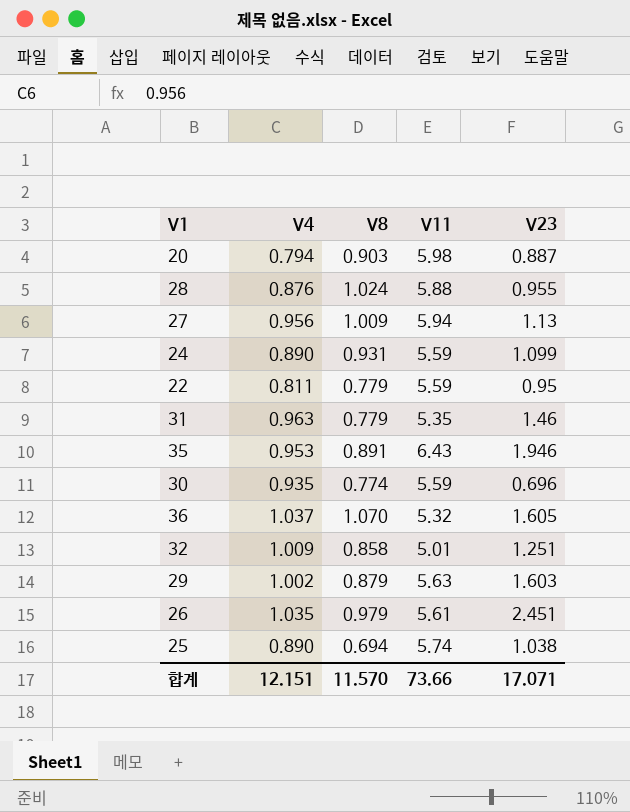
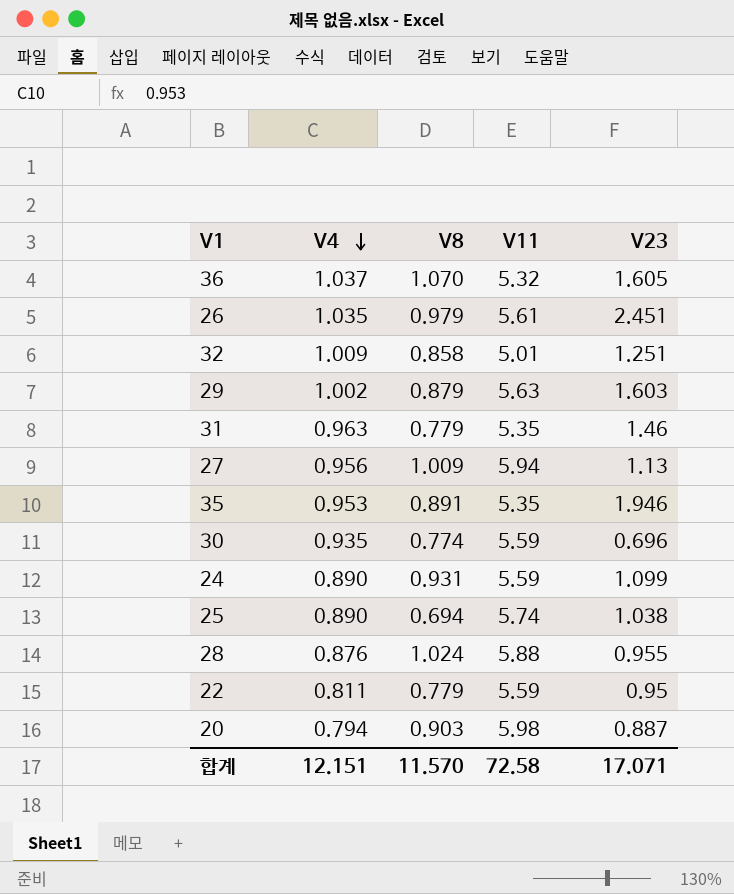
row order: none -> V4 descending
35 | V11: 6.43 -> 5.35
합계 | V11: 73.66 -> 72.58

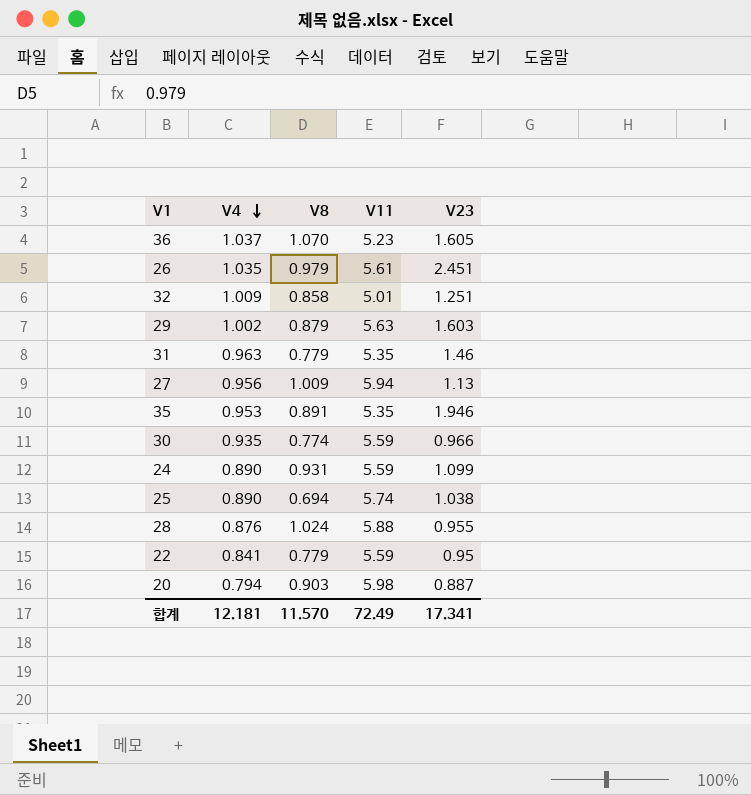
36 | V11: 5.32 -> 5.23
30 | V23: 0.696 -> 0.966
22 | V4: 0.811 -> 0.841
합계 | V4: 12.151 -> 12.181
합계 | V11: 72.58 -> 72.49
합계 | V23: 17.071 -> 17.341

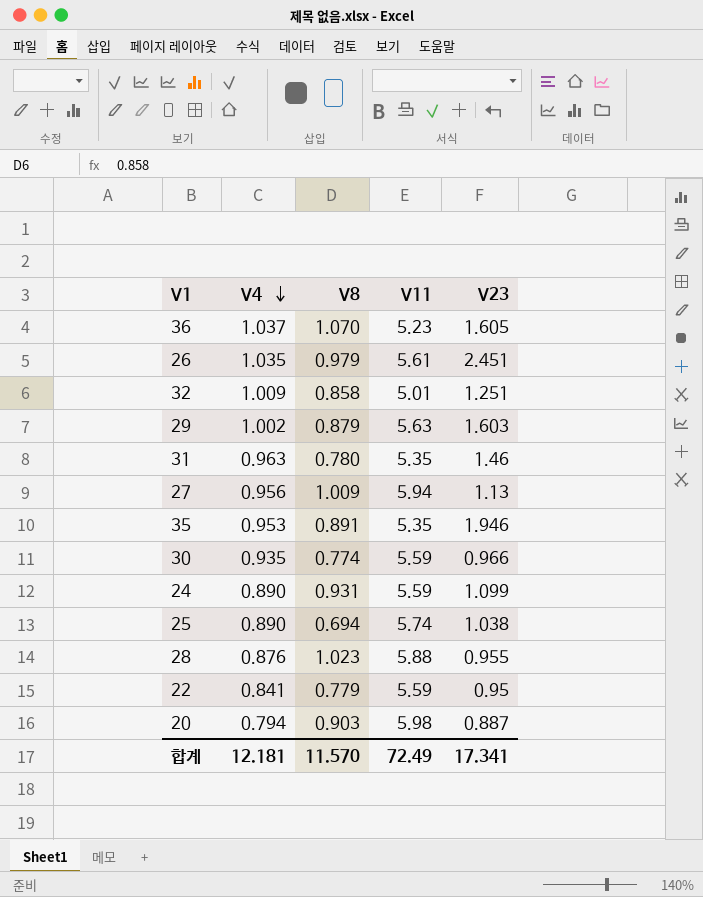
31 | V8: 0.779 -> 0.780
28 | V8: 1.024 -> 1.023

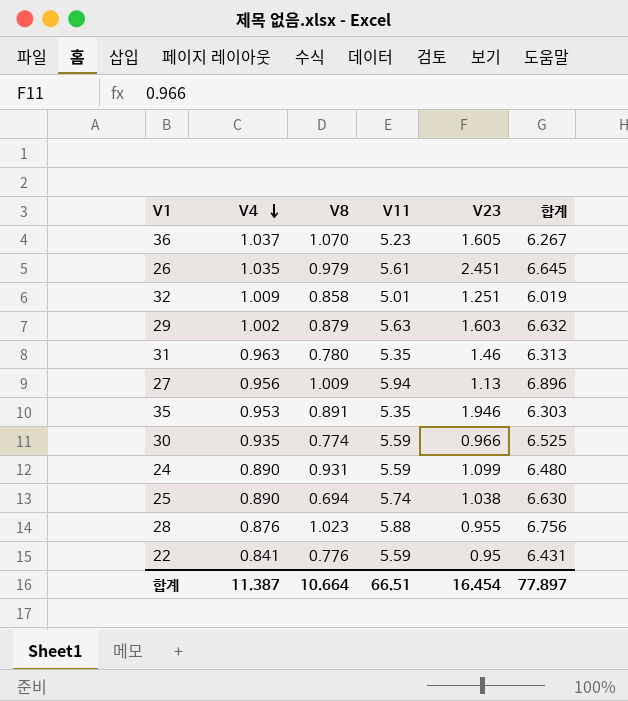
column 합계 | formula: none -> [V4] + [V11]
row 20: 0.794 | 0.903 | 5.98 | 0.887 -> none
22 | V8: 0.779 -> 0.776
합계 | V4: 12.181 -> 11.387
합계 | V8: 11.570 -> 10.664
합계 | V11: 72.49 -> 66.51
합계 | V23: 17.341 -> 16.454

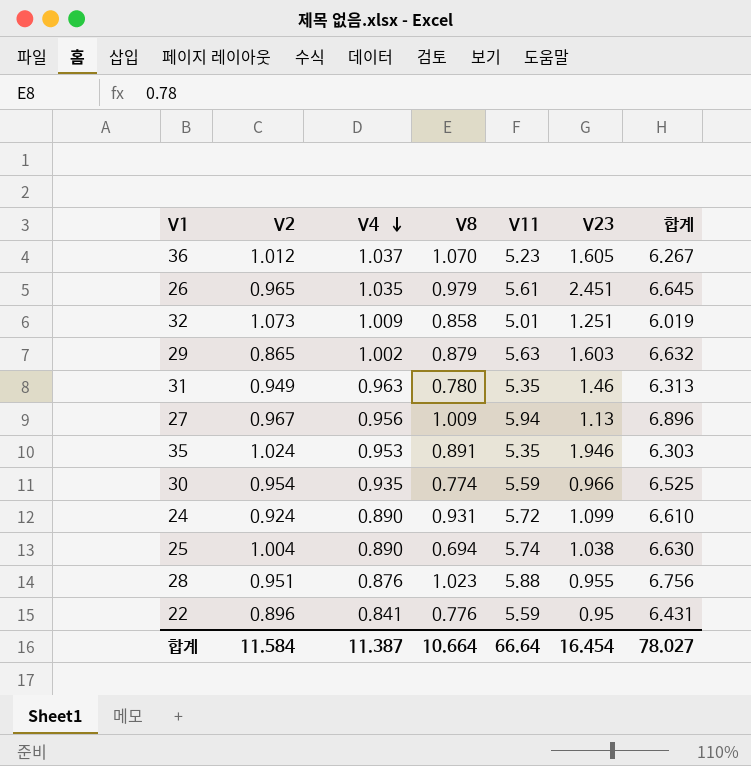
column V2 | position: none -> 2
24 | V11: 5.59 -> 5.72
24 | 합계: 6.480 -> 6.610
합계 | V11: 66.51 -> 66.64
합계 | 합계: 77.897 -> 78.027

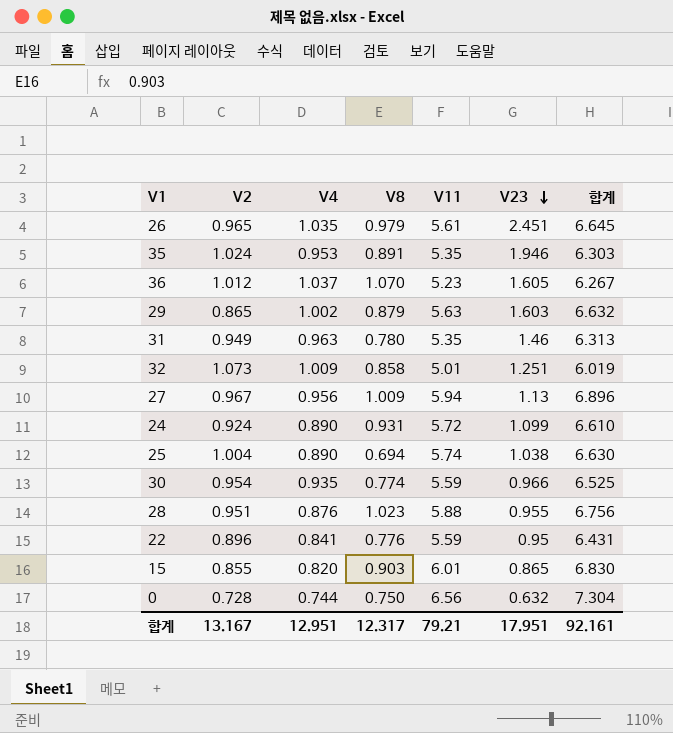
row order: V4 descending -> V23 descending
row 15: none -> 0.855 | 0.820 | 0.903 | 6.01 | 0.865 | 6.830
row 0: none -> 0.728 | 0.744 | 0.750 | 6.56 | 0.632 | 7.304
합계 | V2: 11.584 -> 13.167
합계 | V4: 11.387 -> 12.951
합계 | V8: 10.664 -> 12.317
합계 | V11: 66.64 -> 79.21
합계 | V23: 16.454 -> 17.951
합계 | 합계: 78.027 -> 92.161

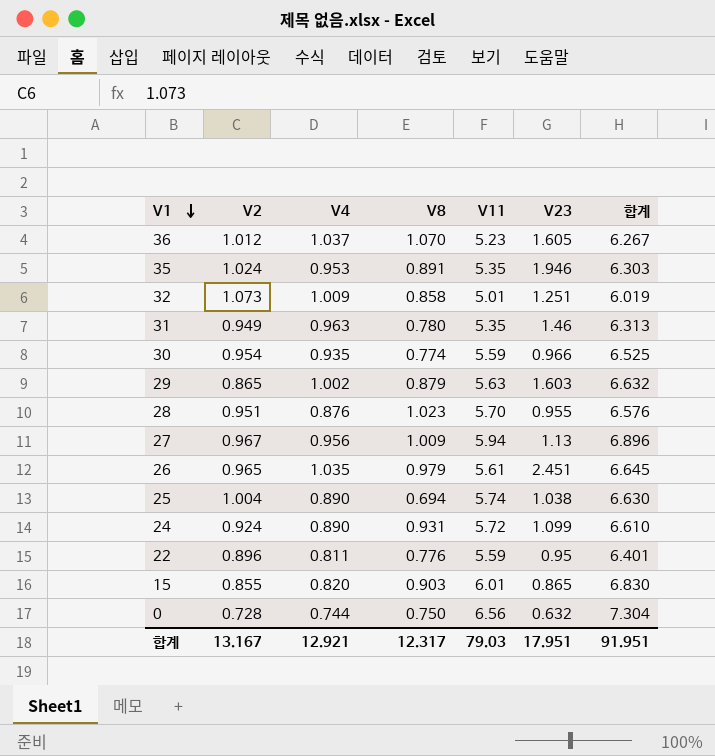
row order: V23 descending -> V1 descending
28 | V11: 5.88 -> 5.70
28 | 합계: 6.756 -> 6.576
22 | V4: 0.841 -> 0.811
22 | 합계: 6.431 -> 6.401
합계 | V4: 12.951 -> 12.921
합계 | V11: 79.21 -> 79.03
합계 | 합계: 92.161 -> 91.951

